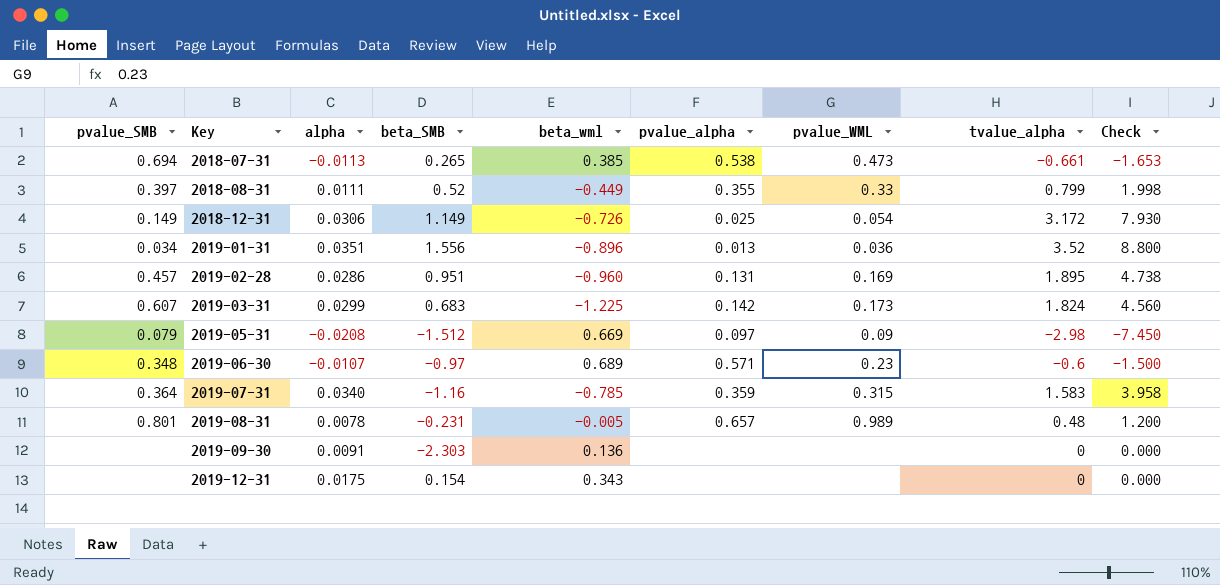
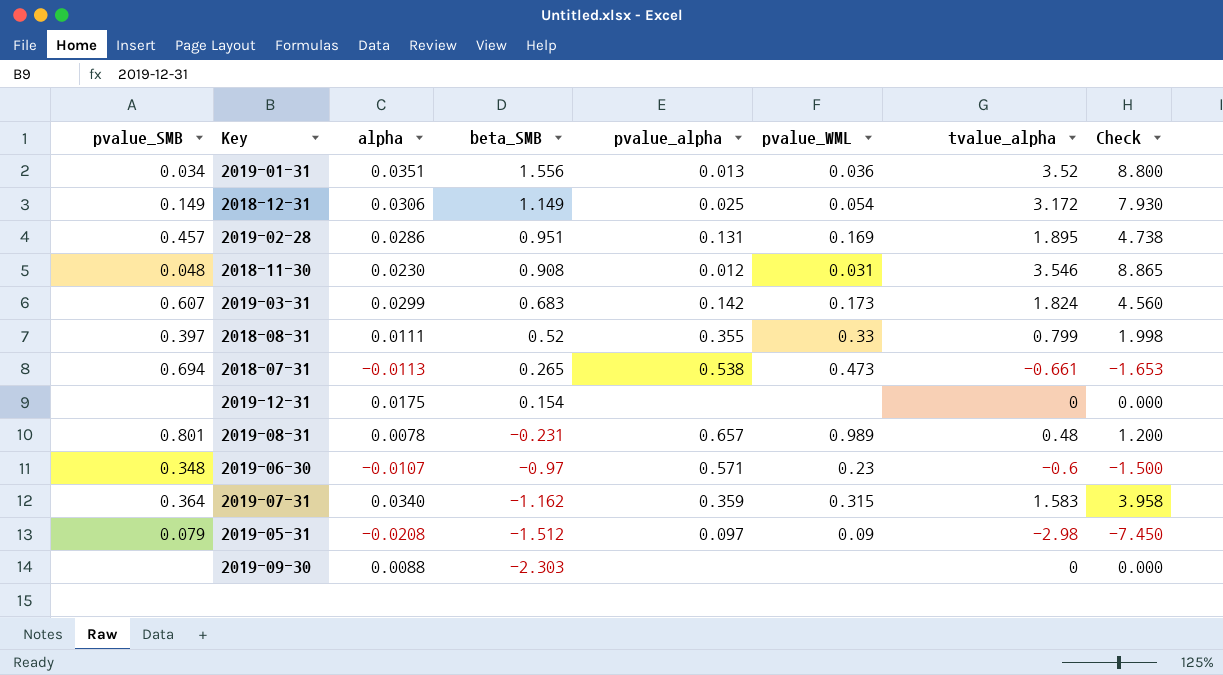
row order: Key ascending -> beta_SMB descending
column beta_wml | position: 5 -> none
row 2018-11-30: none -> 0.048 | 0.0230 | 0.908 | 0.012 | 0.031 | 3.546 | 8.865
2019-07-31 | beta_SMB: -1.16 -> -1.162
2019-09-30 | alpha: 0.0091 -> 0.0088

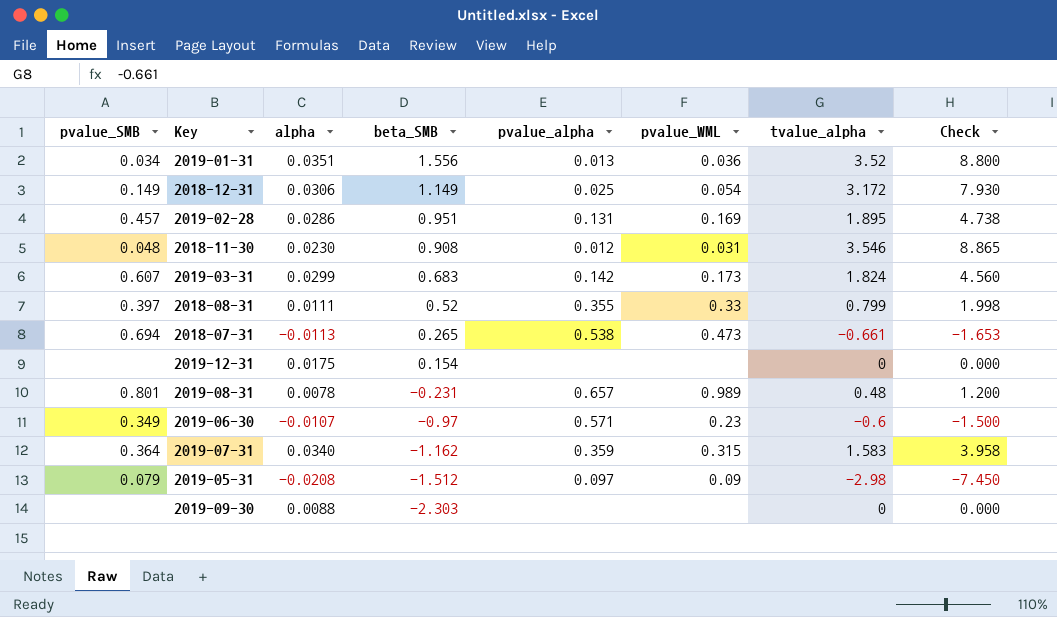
2019-06-30 | pvalue_SMB: 0.348 -> 0.349

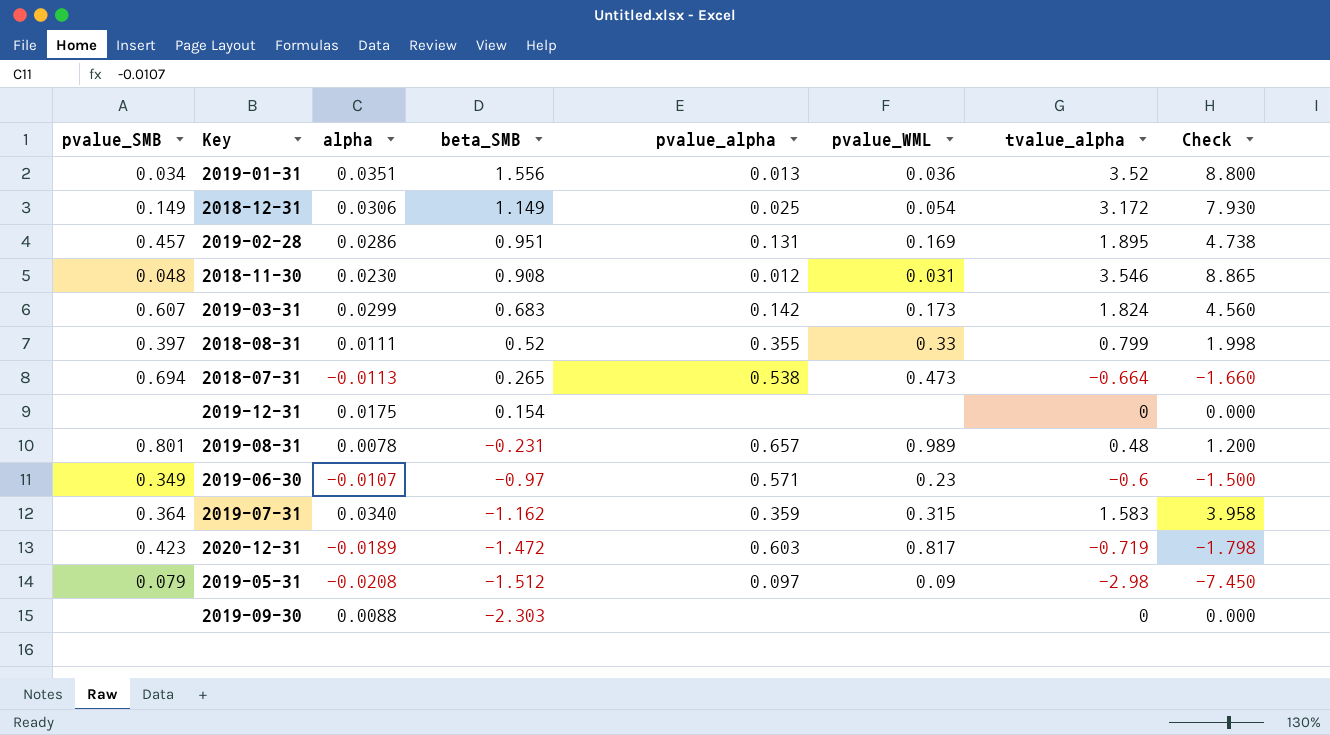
2018-07-31 | tvalue_alpha: -0.661 -> -0.664
2018-07-31 | Check: -1.653 -> -1.660
row 2020-12-31: none -> 0.423 | -0.0189 | -1.472 | 0.603 | 0.817 | -0.719 | -1.798

